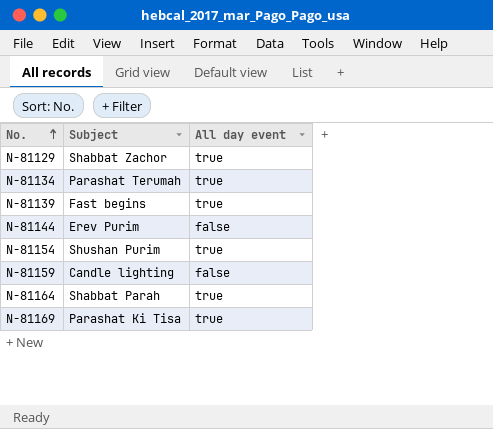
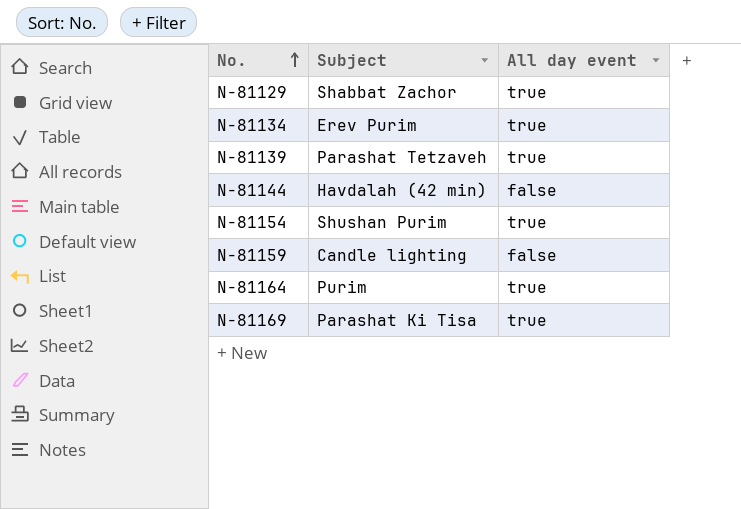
N-81134 | Subject: Parashat Terumah -> Erev Purim
N-81139 | Subject: Fast begins -> Parashat Tetzaveh
N-81144 | Subject: Erev Purim -> Havdalah (42 min)
N-81164 | Subject: Shabbat Parah -> Purim

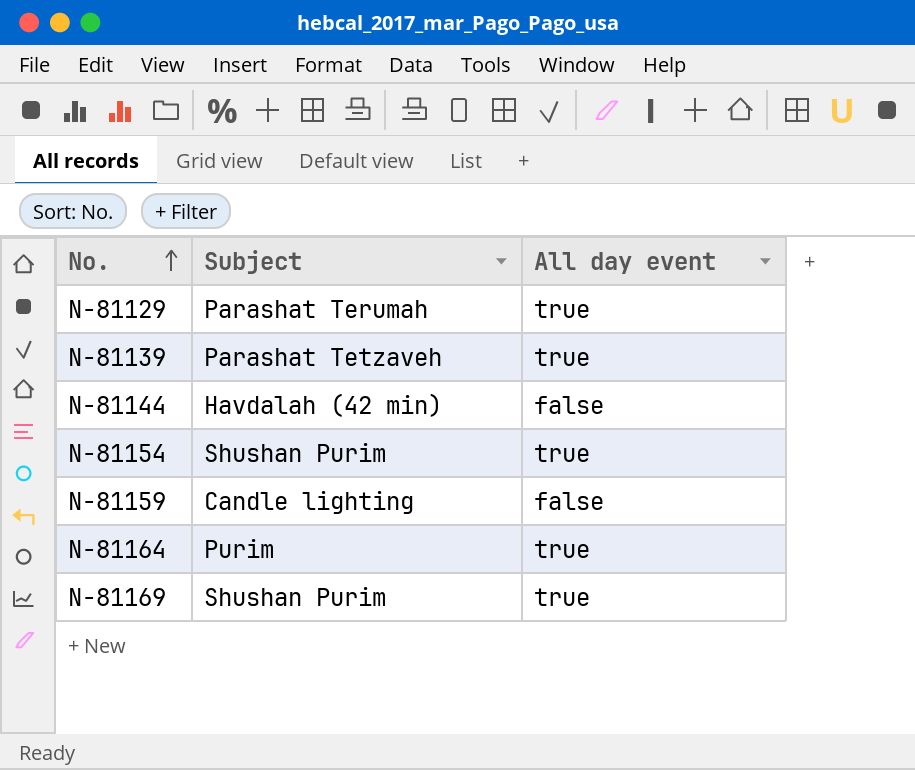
row N-81134: Erev Purim | true -> none
N-81129 | Subject: Shabbat Zachor -> Parashat Terumah
N-81169 | Subject: Parashat Ki Tisa -> Shushan Purim

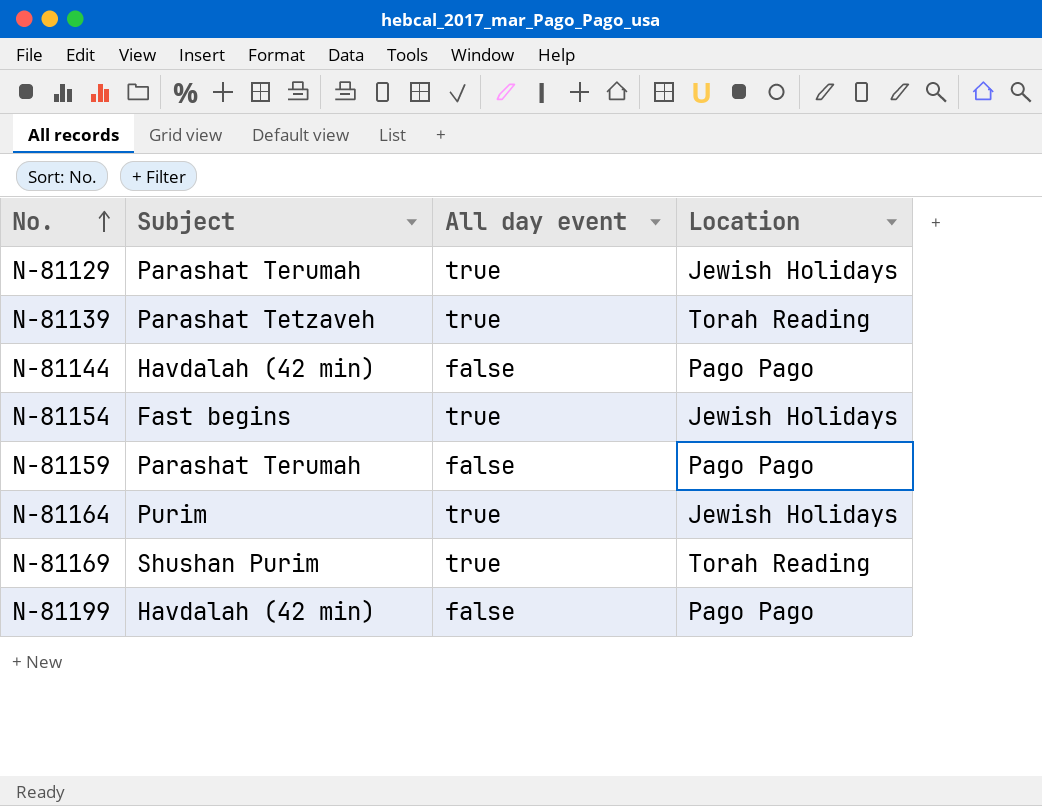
column Location | position: none -> 4
N-81154 | Subject: Shushan Purim -> Fast begins
N-81159 | Subject: Candle lighting -> Parashat Terumah
row N-81199: none -> Havdalah (42 min) | false | Pago Pago

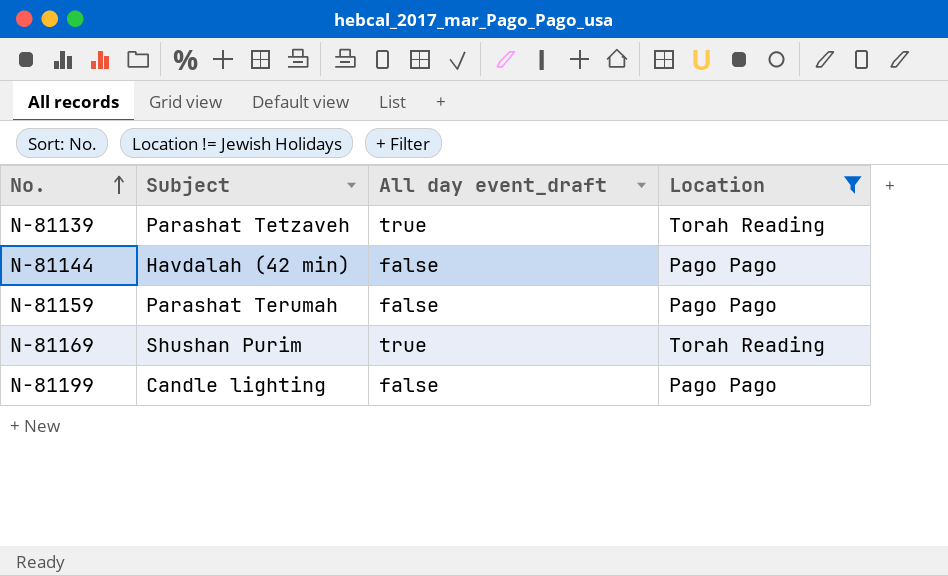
filter: none -> Location != Jewish Holidays
column name: All day event -> All day event_draft
N-81199 | Subject: Havdalah (42 min) -> Candle lighting

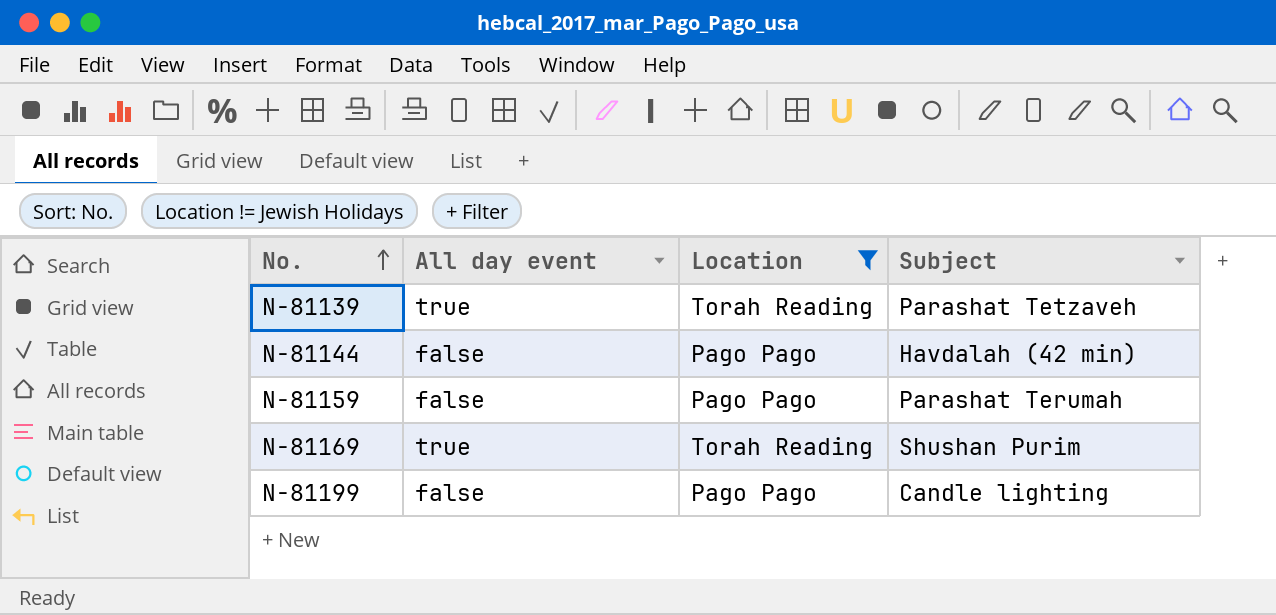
column name: All day event_draft -> All day event
column Subject | position: 2 -> 4

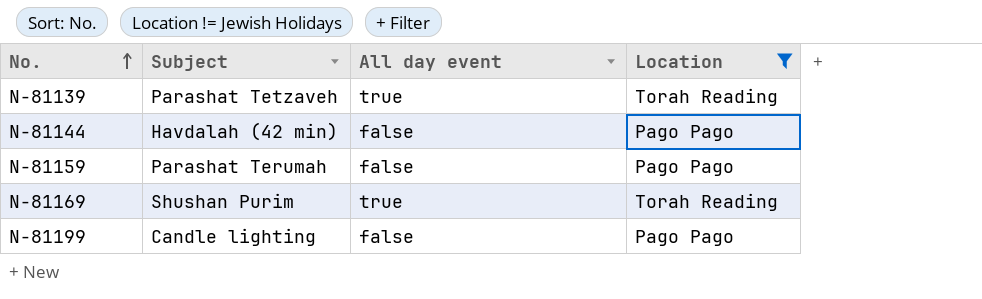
column Subject | position: 4 -> 2

